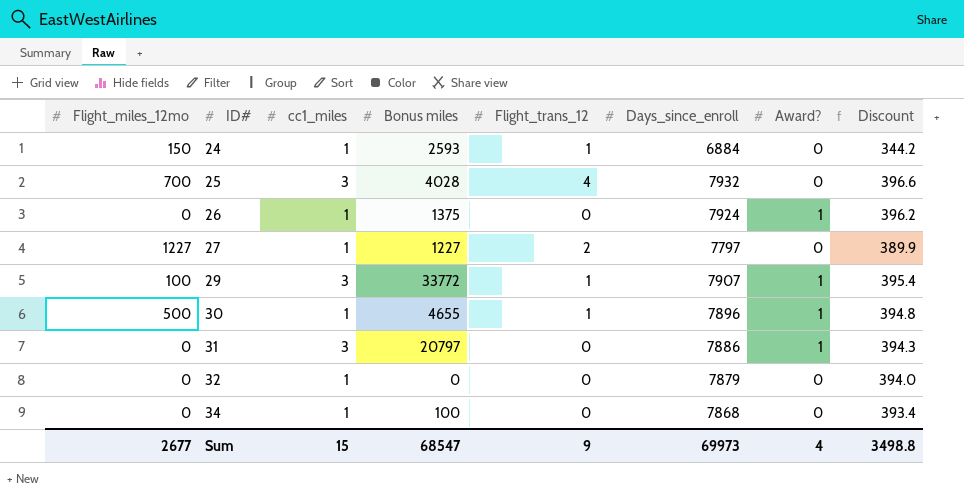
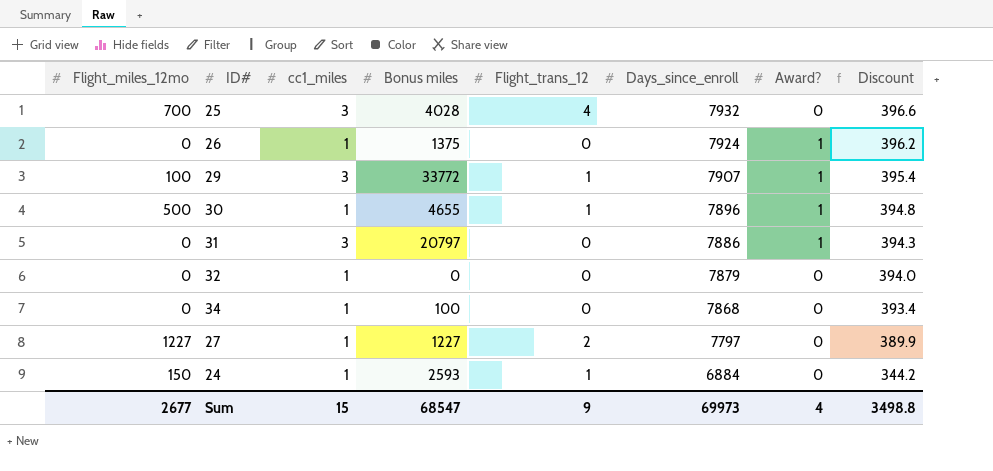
row order: ID# ascending -> Days_since_enroll descending

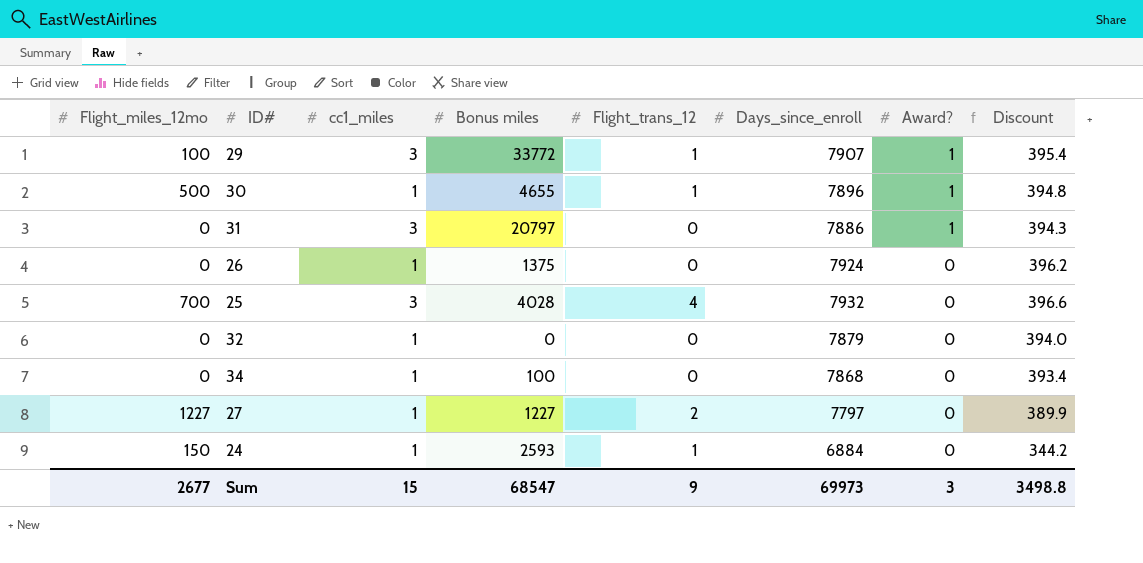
row order: Days_since_enroll descending -> Award? descending
26 | Award?: 1 -> 0
Sum | Award?: 4 -> 3

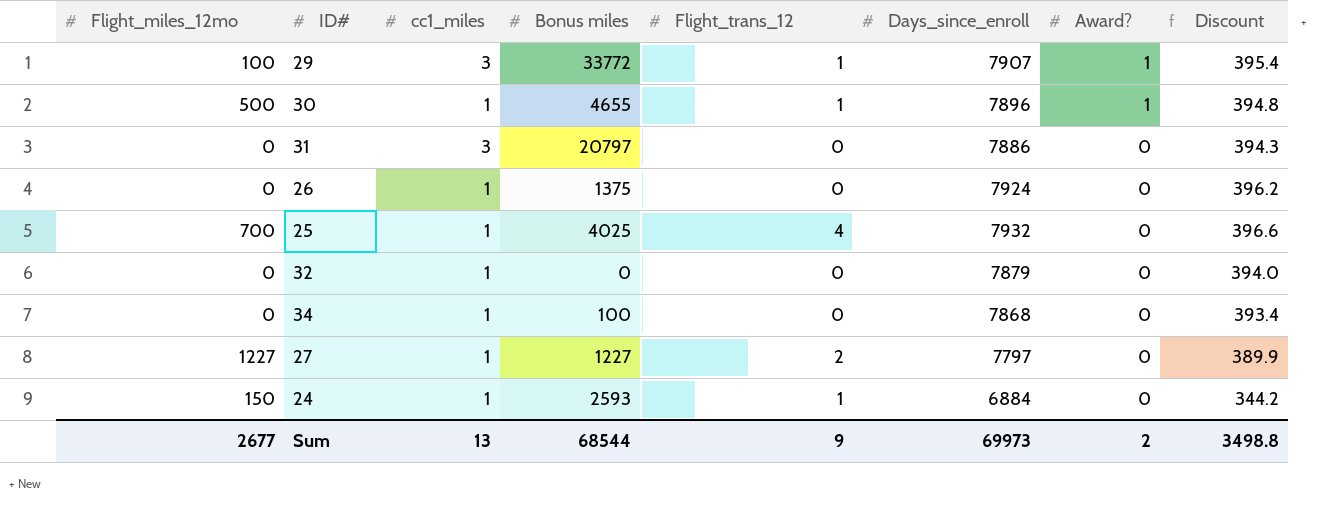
31 | Award?: 1 -> 0
25 | cc1_miles: 3 -> 1
25 | Bonus miles: 4028 -> 4025
Sum | cc1_miles: 15 -> 13
Sum | Bonus miles: 68547 -> 68544
Sum | Award?: 3 -> 2

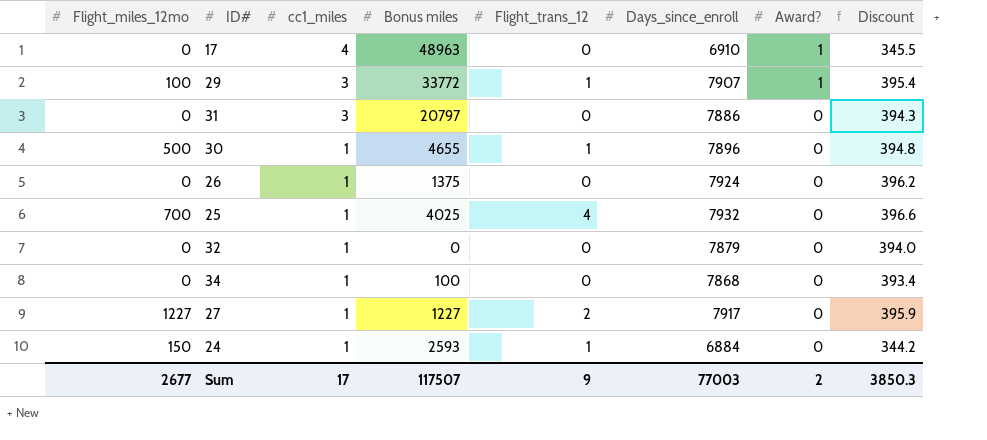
row order: Award? descending -> cc1_miles descending
row 17: none -> 0 | 4 | 48963 | 0 | 6910 | 1 | 345.5
30 | Award?: 1 -> 0
27 | Days_since_enroll: 7797 -> 7917
27 | Discount: 389.9 -> 395.9
Sum | cc1_miles: 13 -> 17
Sum | Bonus miles: 68544 -> 117507
Sum | Days_since_enroll: 69973 -> 77003
Sum | Discount: 3498.8 -> 3850.3

